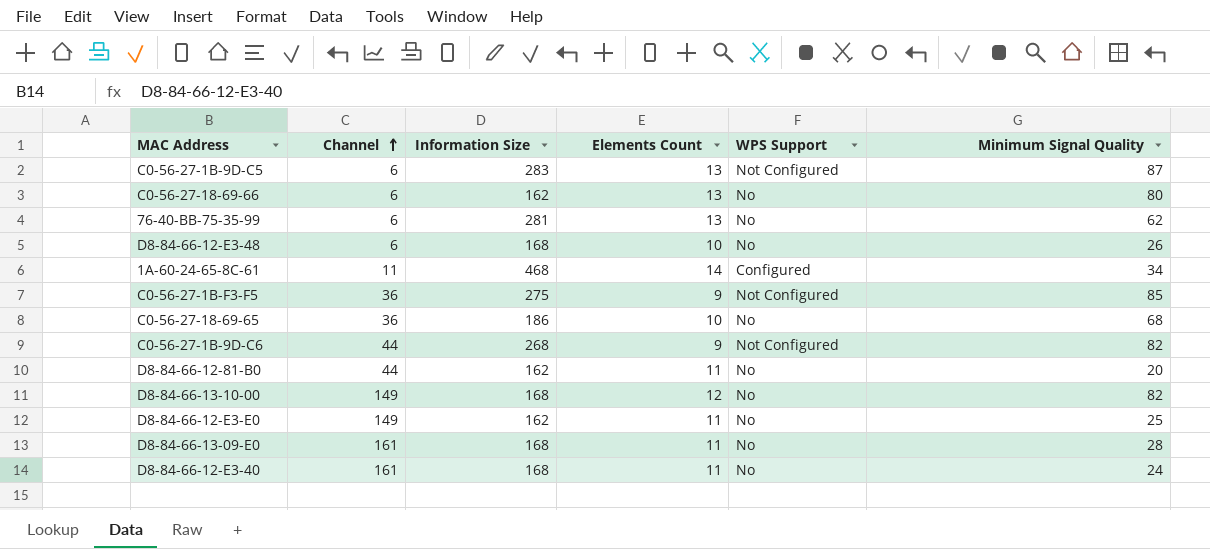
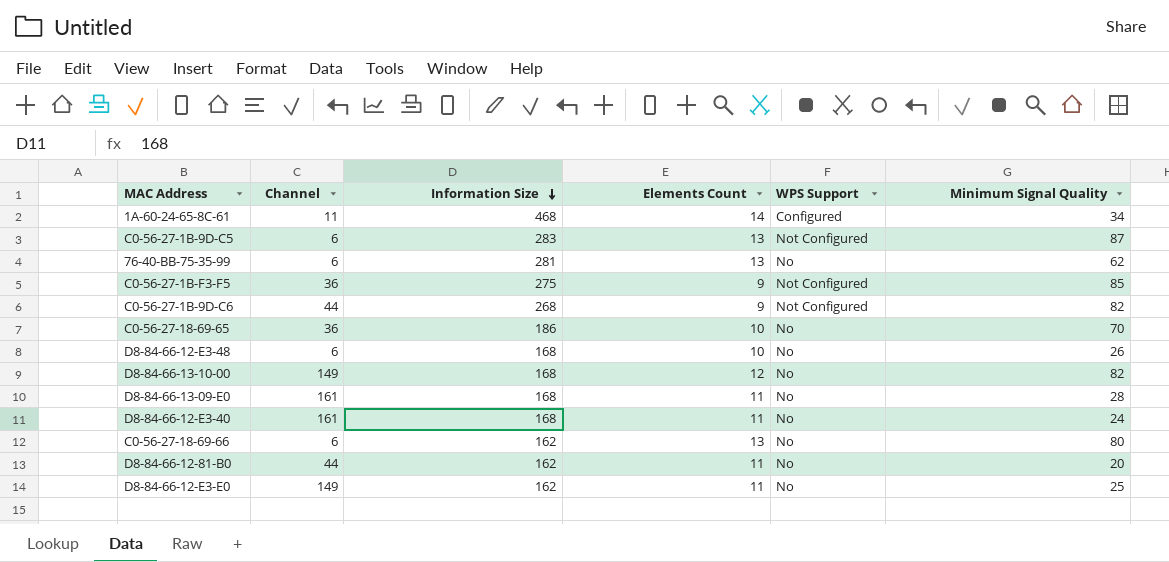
row order: Channel ascending -> Information Size descending
C0-56-27-18-69-65 | Minimum Signal Quality: 68 -> 70

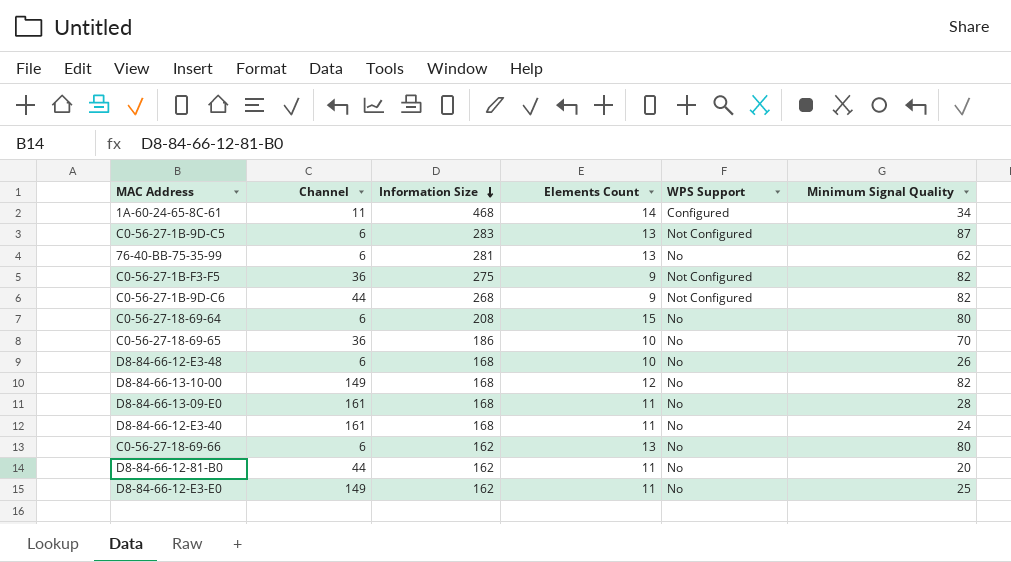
C0-56-27-1B-F3-F5 | Minimum Signal Quality: 85 -> 82
row C0-56-27-18-69-64: none -> 6 | 208 | 15 | No | 80

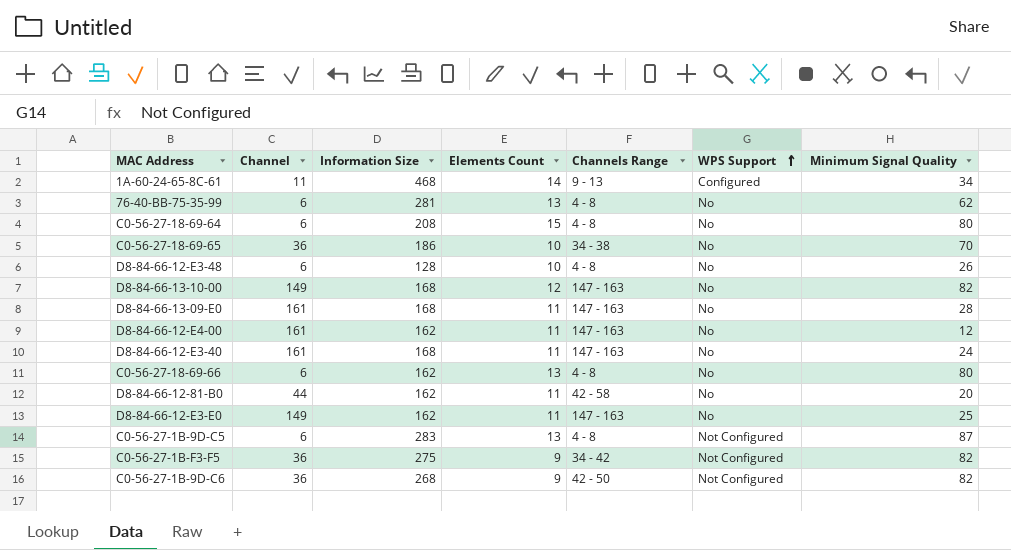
row order: Information Size descending -> WPS Support ascending
column Channels Range | position: none -> 5
D8-84-66-12-E3-48 | Information Size: 168 -> 128
row D8-84-66-12-E4-00: none -> 161 | 162 | 11 | 147 - 163 | No | 12
C0-56-27-1B-9D-C6 | Channel: 44 -> 36

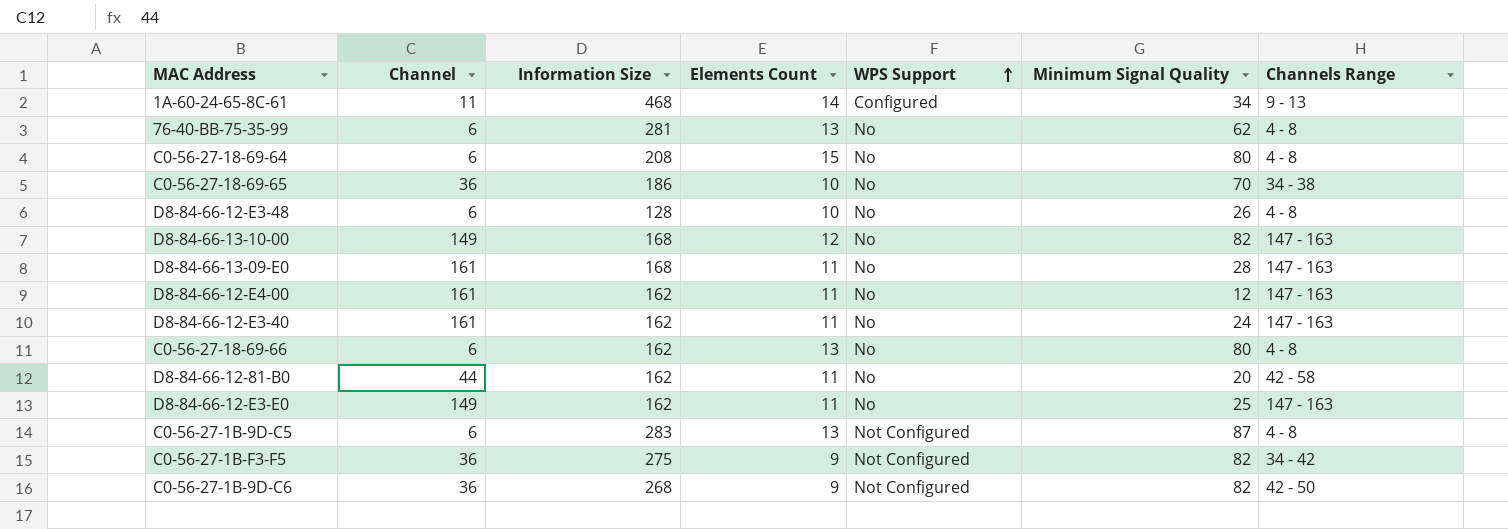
column Channels Range | position: 5 -> 7
D8-84-66-12-E3-40 | Information Size: 168 -> 162

